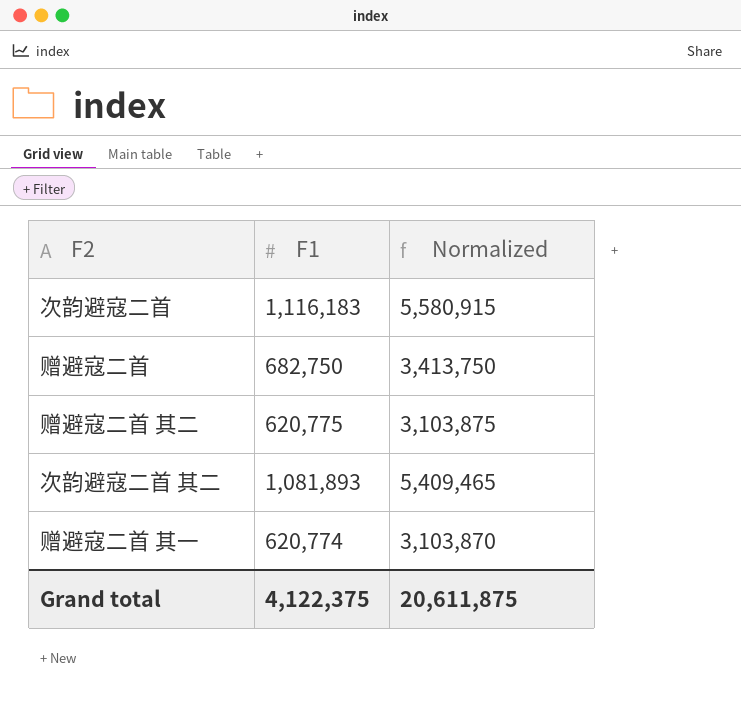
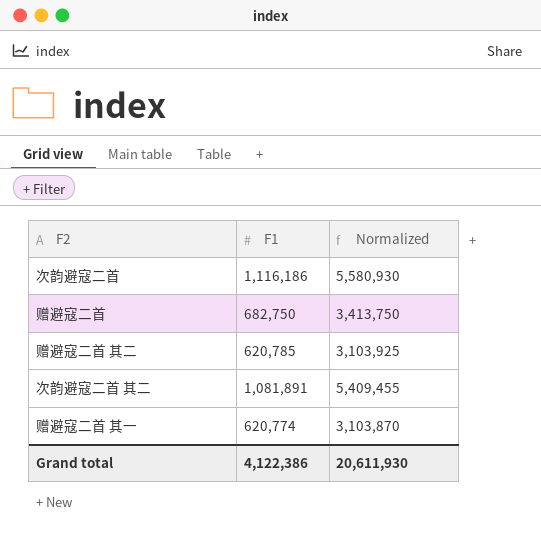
次韵避寇二首 | F1: 1,116,183 -> 1,116,186
次韵避寇二首 | Normalized: 5,580,915 -> 5,580,930
赠避寇二首 其二 | F1: 620,775 -> 620,785
赠避寇二首 其二 | Normalized: 3,103,875 -> 3,103,925
次韵避寇二首 其二 | F1: 1,081,893 -> 1,081,891
次韵避寇二首 其二 | Normalized: 5,409,465 -> 5,409,455
Grand total | F1: 4,122,375 -> 4,122,386
Grand total | Normalized: 20,611,875 -> 20,611,930

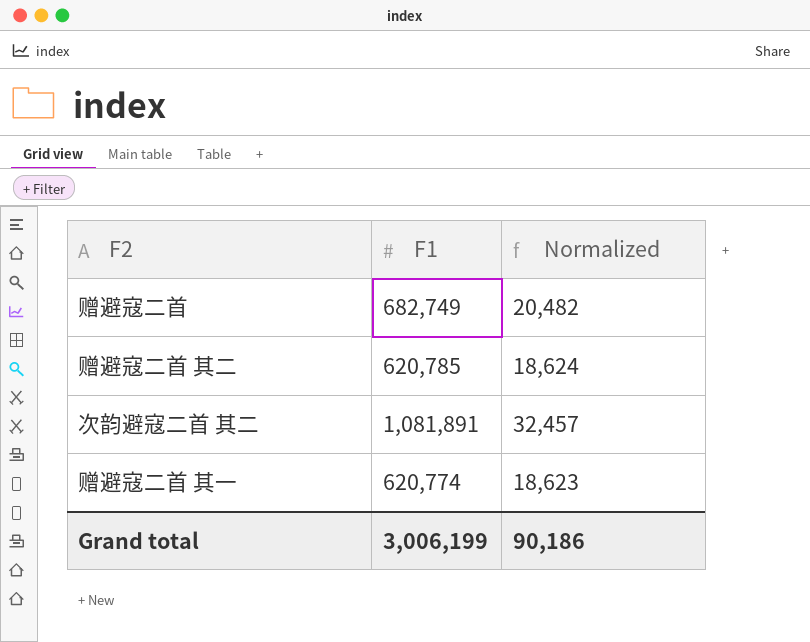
column Normalized | formula: [F1] * 5 -> [F1] * 0.03
row 次韵避寇二首: 1,116,186 | 5,580,930 -> none
赠避寇二首 | F1: 682,750 -> 682,749
Grand total | F1: 4,122,386 -> 3,006,199
Grand total | Normalized: 20,611,930 -> 90,186

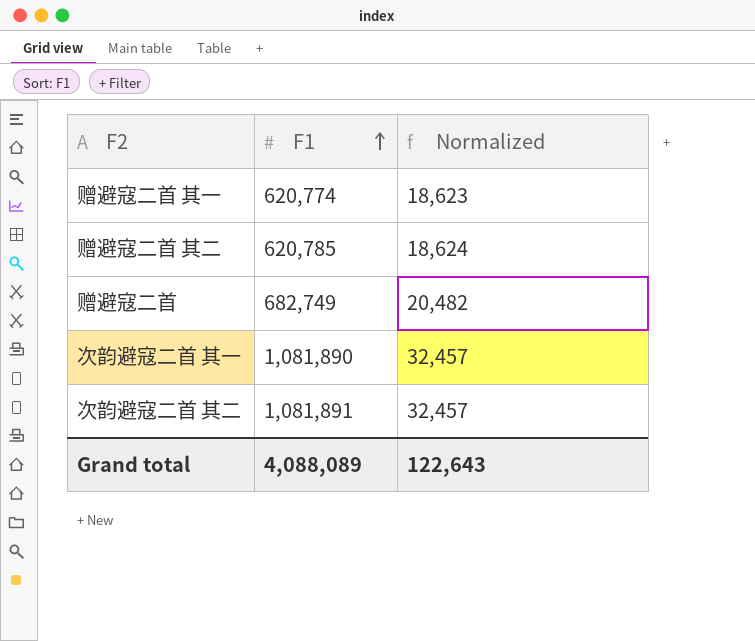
row order: none -> F1 ascending
row 次韵避寇二首 其一: none -> 1,081,890 | 32,457
Grand total | F1: 3,006,199 -> 4,088,089
Grand total | Normalized: 90,186 -> 122,643

